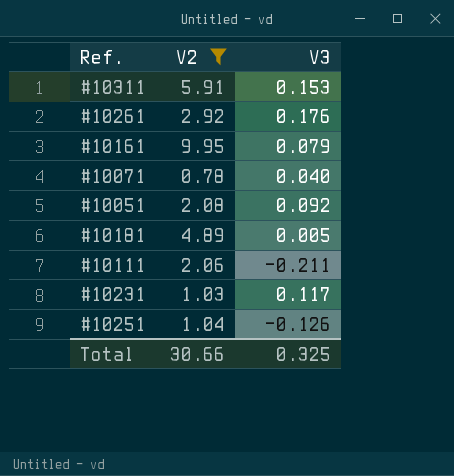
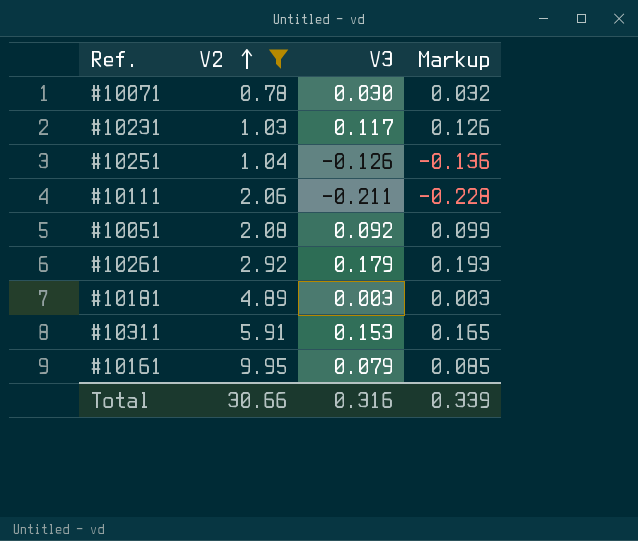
row order: none -> V2 ascending
column Markup | formula: none -> [V3] * 1.08
#10071 | V3: 0.040 -> 0.030
#10261 | V3: 0.176 -> 0.179
#10181 | V3: 0.005 -> 0.003
Total | V3: 0.325 -> 0.316

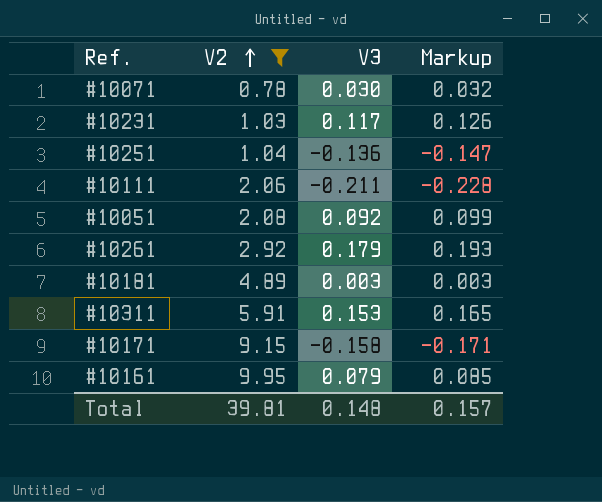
#10251 | V3: -0.126 -> -0.136
#10251 | Markup: -0.136 -> -0.147
row #10171: none -> 9.15 | -0.158 | -0.171
Total | V2: 30.66 -> 39.81
Total | V3: 0.316 -> 0.148
Total | Markup: 0.339 -> 0.157

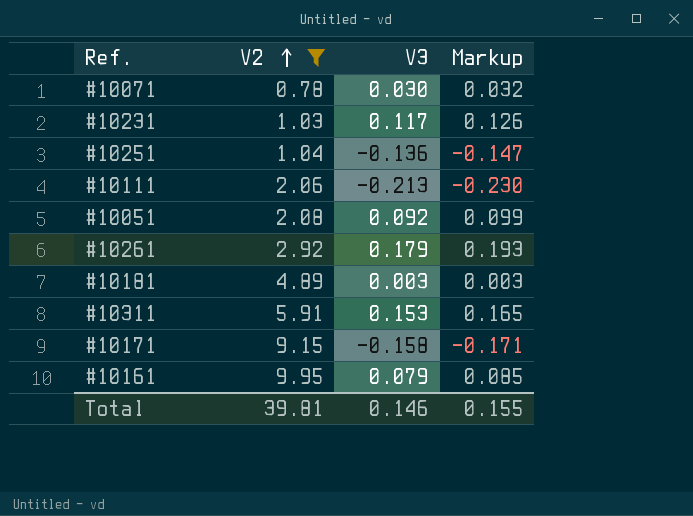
#10111 | V3: -0.211 -> -0.213
#10111 | Markup: -0.228 -> -0.230
Total | V3: 0.148 -> 0.146
Total | Markup: 0.157 -> 0.155

